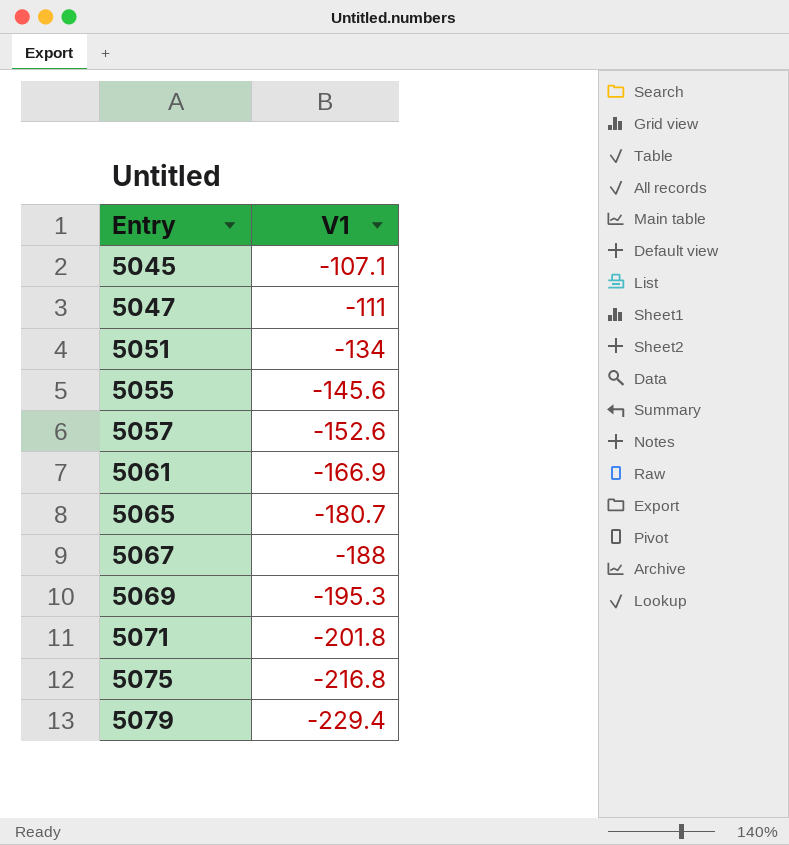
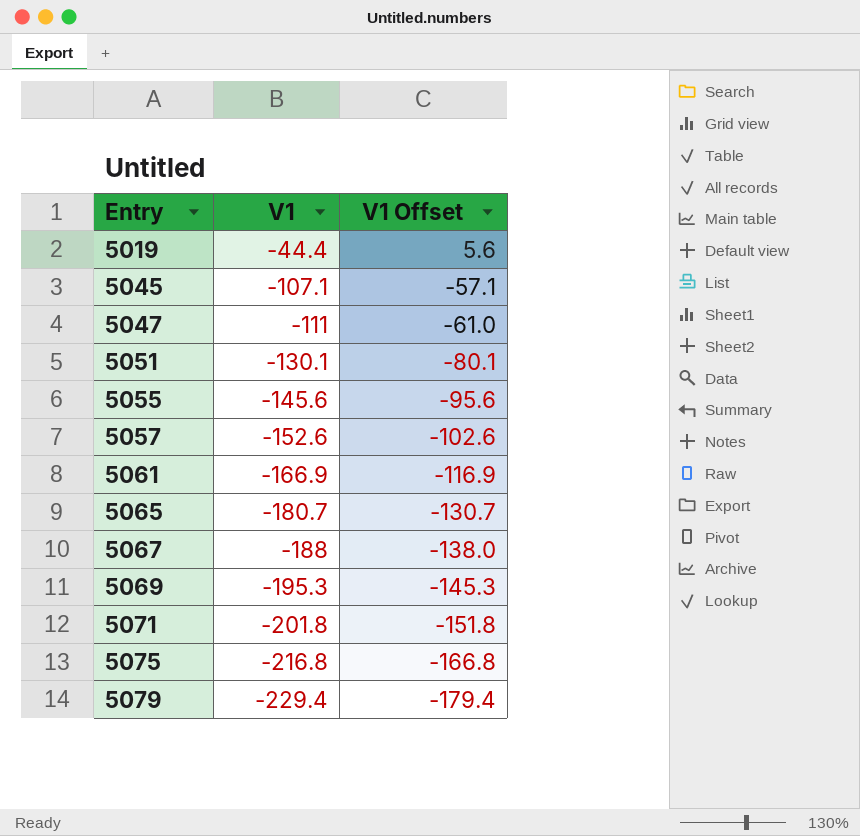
column V1 Offset | formula: none -> [V1] + 50
row 5019: none -> -44.4 | 5.6
5051 | V1: -134 -> -130.1

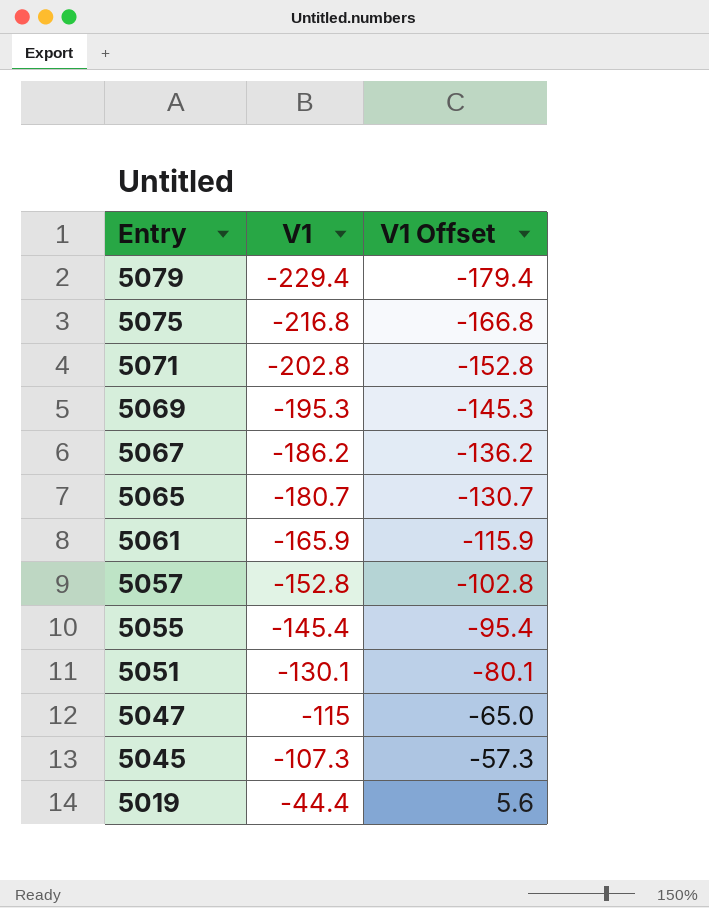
row order: Entry ascending -> Entry descending
5071 | V1: -201.8 -> -202.8
5071 | V1 Offset: -151.8 -> -152.8
5067 | V1: -188 -> -186.2
5067 | V1 Offset: -138.0 -> -136.2
5061 | V1: -166.9 -> -165.9
5061 | V1 Offset: -116.9 -> -115.9
5057 | V1: -152.6 -> -152.8
5057 | V1 Offset: -102.6 -> -102.8
5055 | V1: -145.6 -> -145.4
5055 | V1 Offset: -95.6 -> -95.4
5047 | V1: -111 -> -115
5047 | V1 Offset: -61.0 -> -65.0
5045 | V1: -107.1 -> -107.3
5045 | V1 Offset: -57.1 -> -57.3

